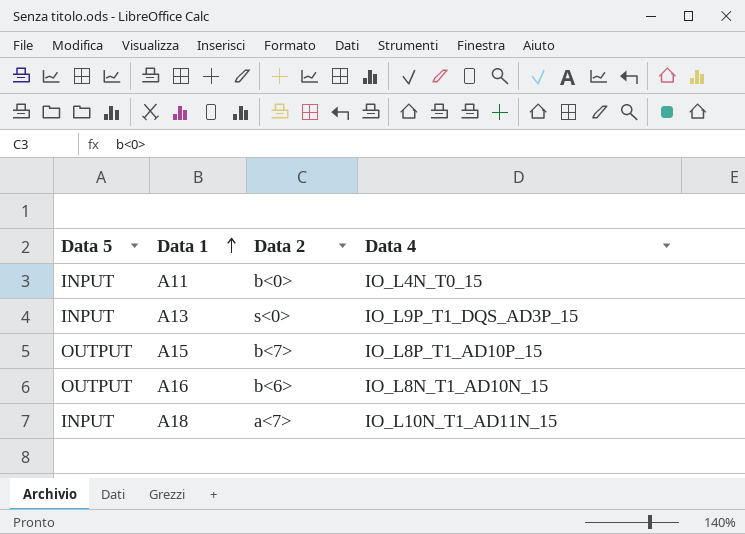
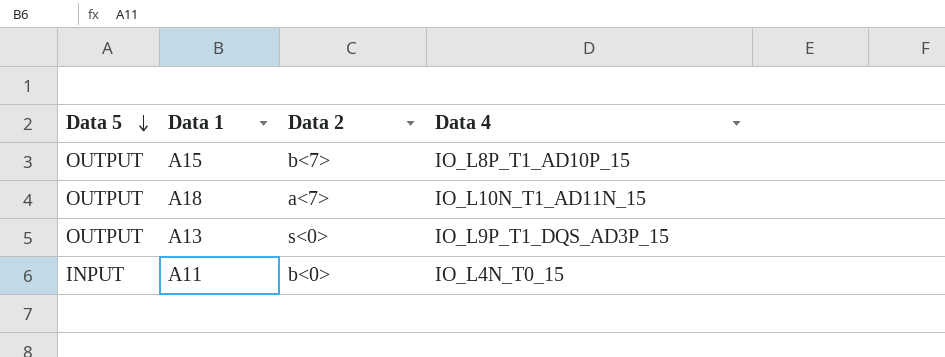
row order: Data 1 ascending -> Data 5 descending
row A16: OUTPUT | b<6> | IO_L8N_T1_AD10N_15 -> none
A18 | Data 5: INPUT -> OUTPUT
A13 | Data 5: INPUT -> OUTPUT

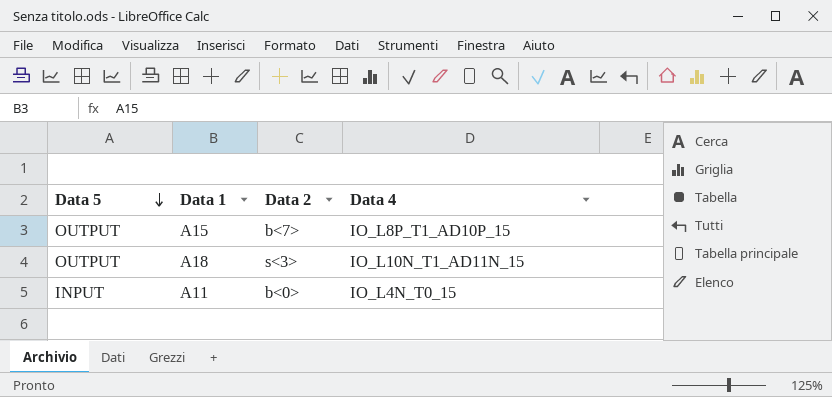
row A13: OUTPUT | s<0> | IO_L9P_T1_DQS_AD3P_15 -> none
A18 | Data 2: a<7> -> s<3>

